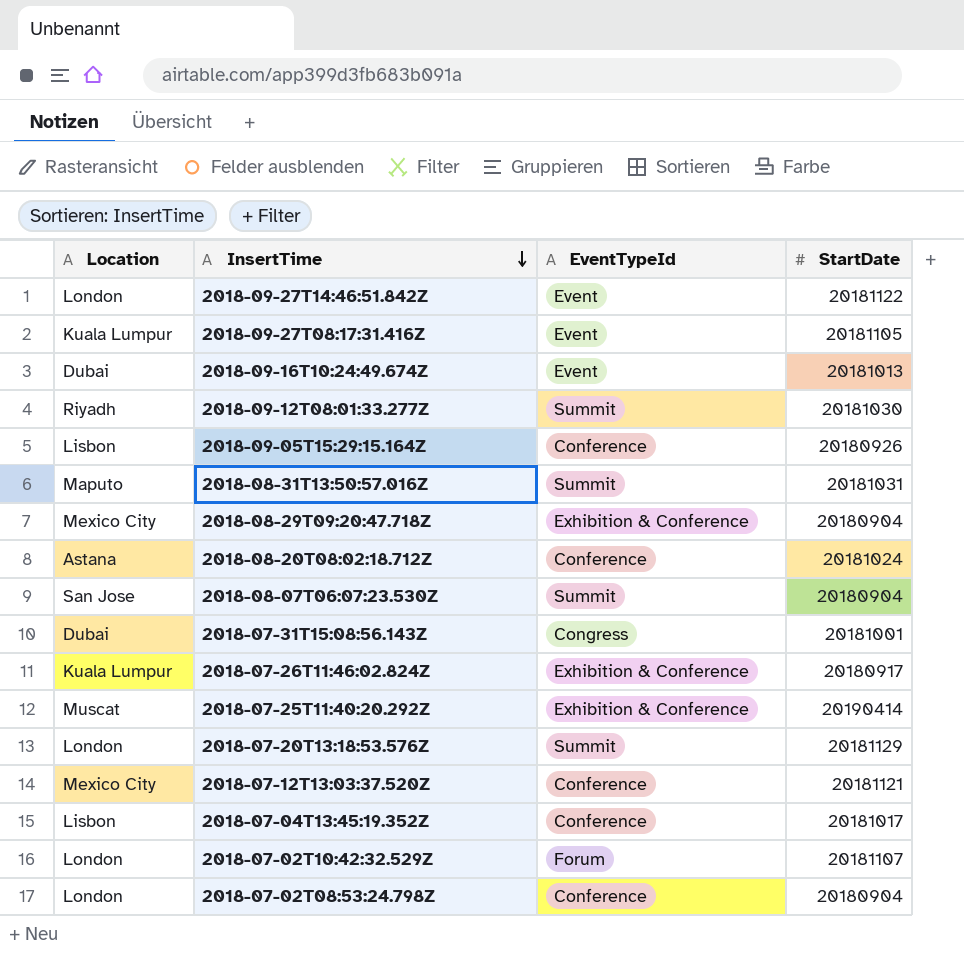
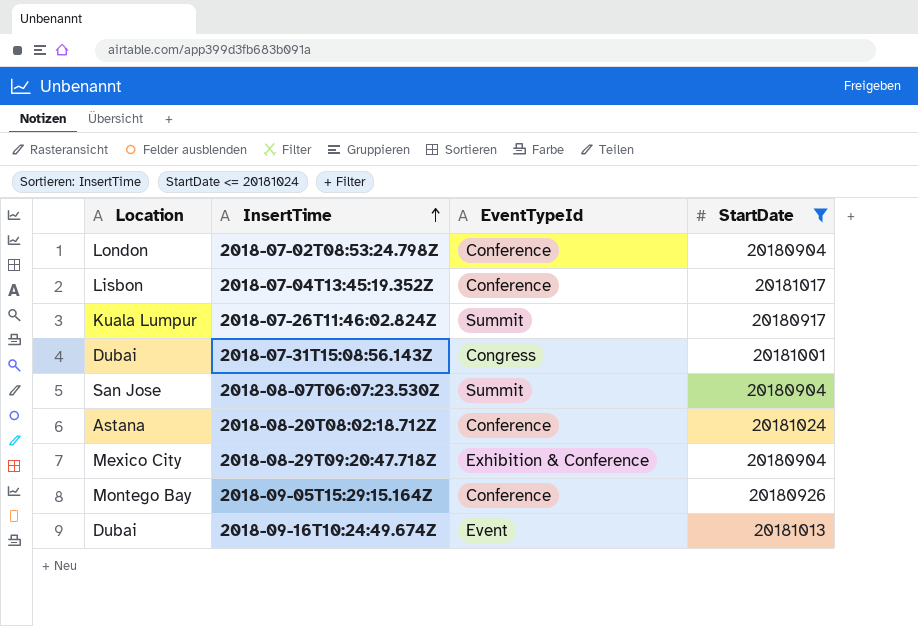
filter: none -> StartDate <= 20181024
row order: InsertTime descending -> InsertTime ascending
2018-07-26T11:46:02.824Z | EventTypeId: Exhibition & Conference -> Summit
2018-09-05T15:29:15.164Z | Location: Lisbon -> Montego Bay

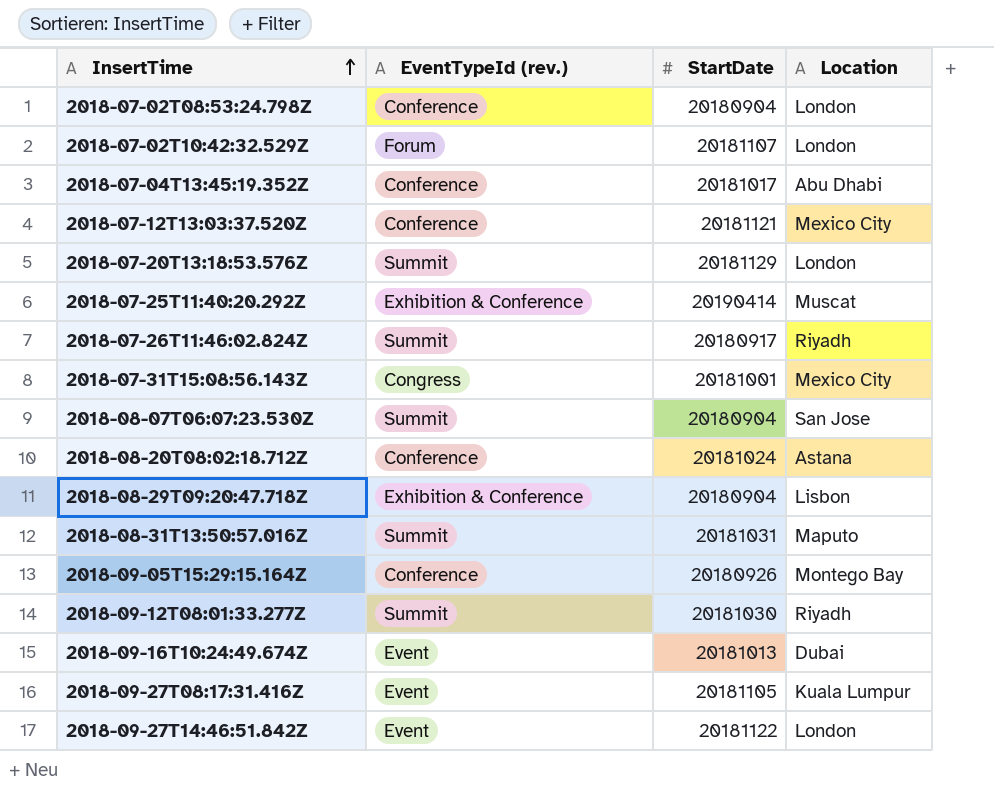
filter: StartDate <= 20181024 -> none
column name: EventTypeId -> EventTypeId (rev.)
column Location | position: 1 -> 4
2018-07-04T13:45:19.352Z | Location: Lisbon -> Abu Dhabi
2018-07-26T11:46:02.824Z | Location: Kuala Lumpur -> Riyadh
2018-07-31T15:08:56.143Z | Location: Dubai -> Mexico City
2018-08-29T09:20:47.718Z | Location: Mexico City -> Lisbon

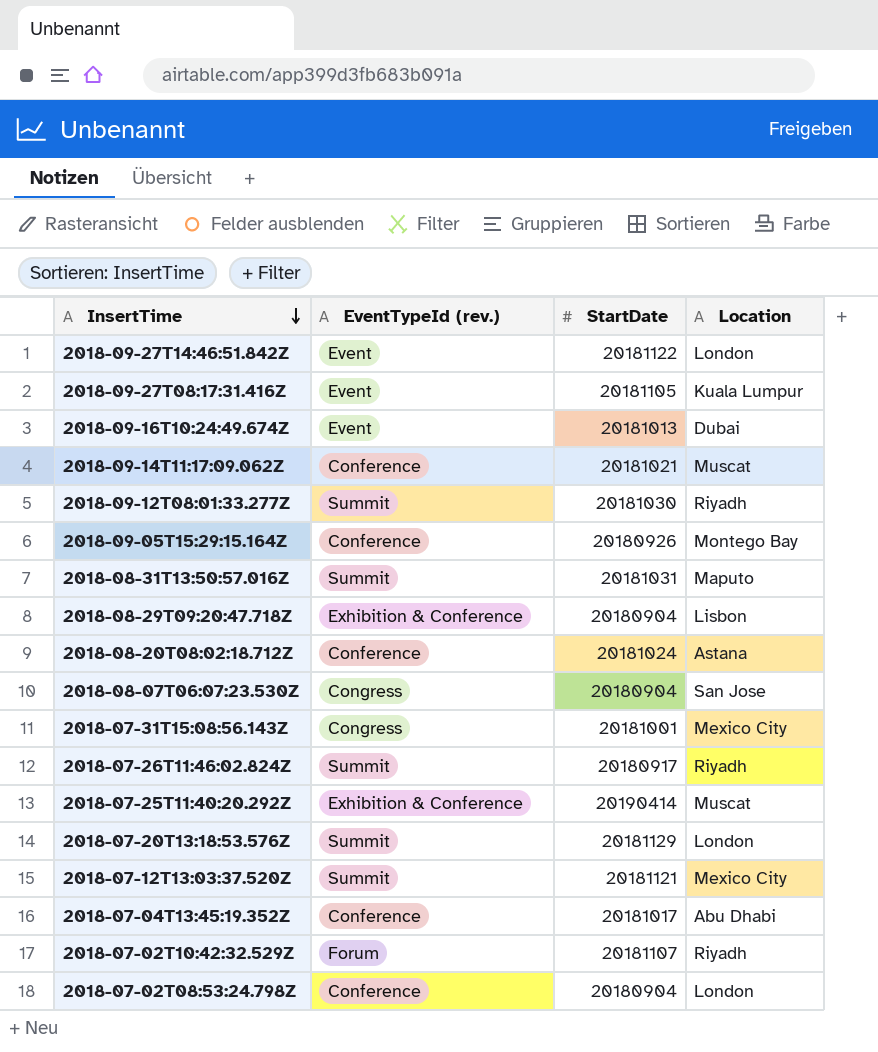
row order: InsertTime ascending -> InsertTime descending
row 2018-09-14T11:17:09.062Z: none -> Conference | 20181021 | Muscat
2018-08-07T06:07:23.530Z | EventTypeId (rev.): Summit -> Congress
2018-07-12T13:03:37.520Z | EventTypeId (rev.): Conference -> Summit
2018-07-02T10:42:32.529Z | Location: London -> Riyadh

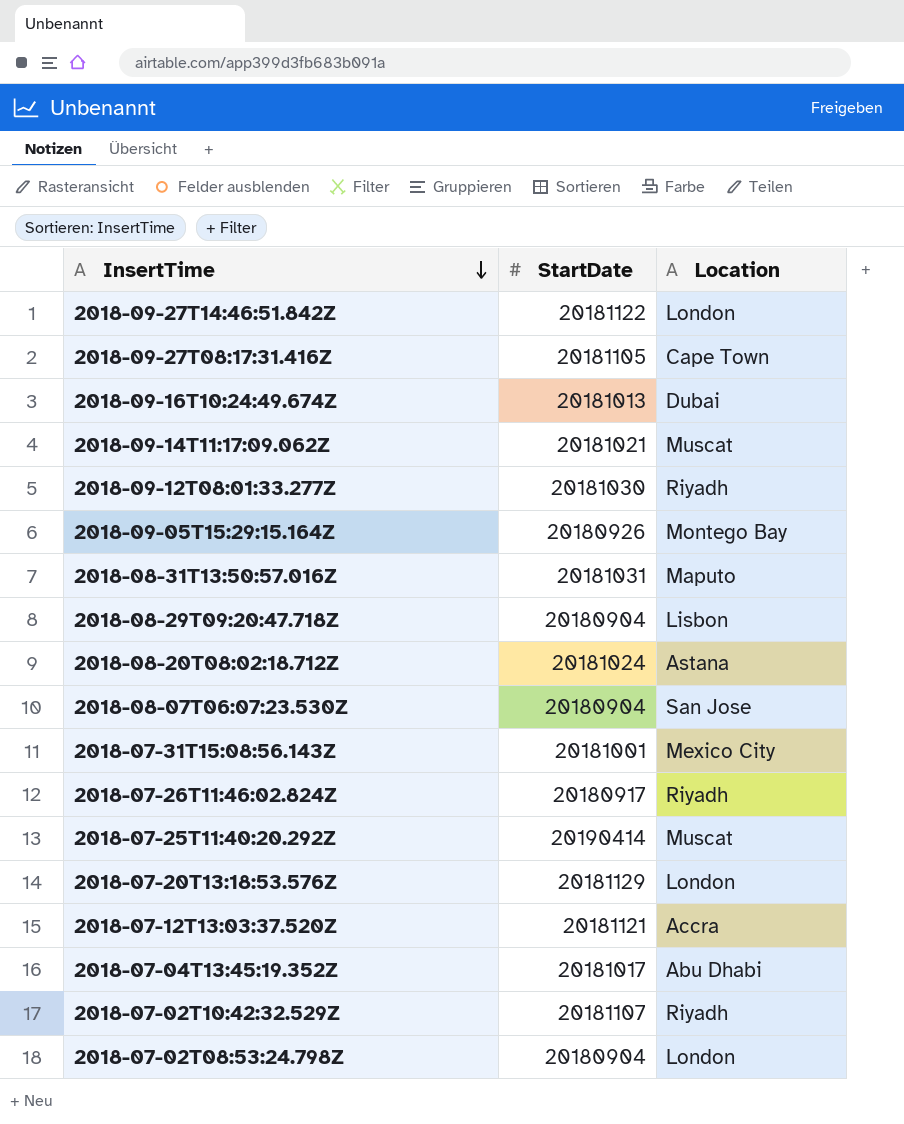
column EventTypeId (rev.) | position: 2 -> none
2018-09-27T08:17:31.416Z | Location: Kuala Lumpur -> Cape Town
2018-07-12T13:03:37.520Z | Location: Mexico City -> Accra

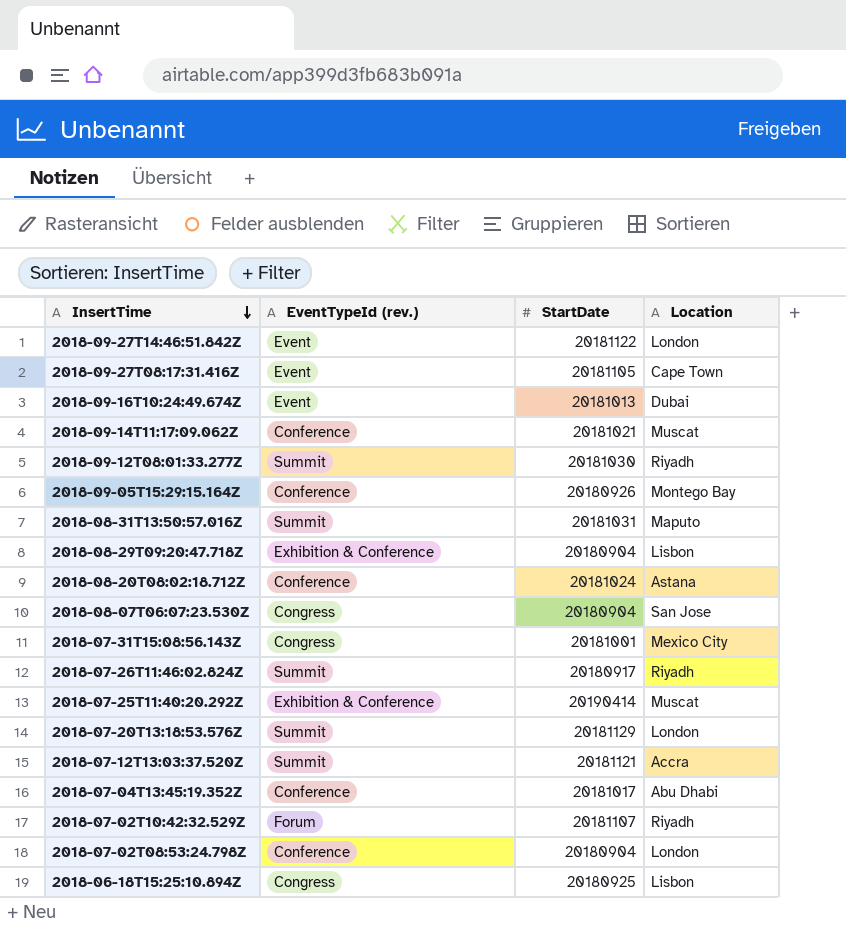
column EventTypeId (rev.) | position: none -> 2
row 2018-06-18T15:25:10.894Z: none -> Congress | 20180925 | Lisbon

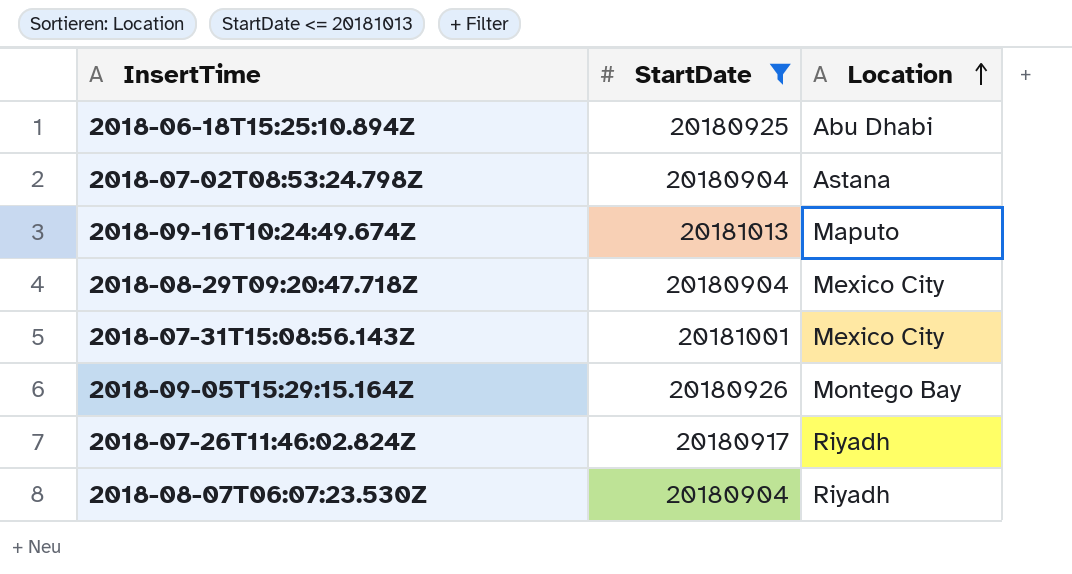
filter: none -> StartDate <= 20181013
row order: InsertTime descending -> Location ascending
column EventTypeId (rev.) | position: 2 -> none
2018-06-18T15:25:10.894Z | Location: Lisbon -> Abu Dhabi
2018-07-02T08:53:24.798Z | Location: London -> Astana
2018-09-16T10:24:49.674Z | Location: Dubai -> Maputo
2018-08-29T09:20:47.718Z | Location: Lisbon -> Mexico City
2018-08-07T06:07:23.530Z | Location: San Jose -> Riyadh

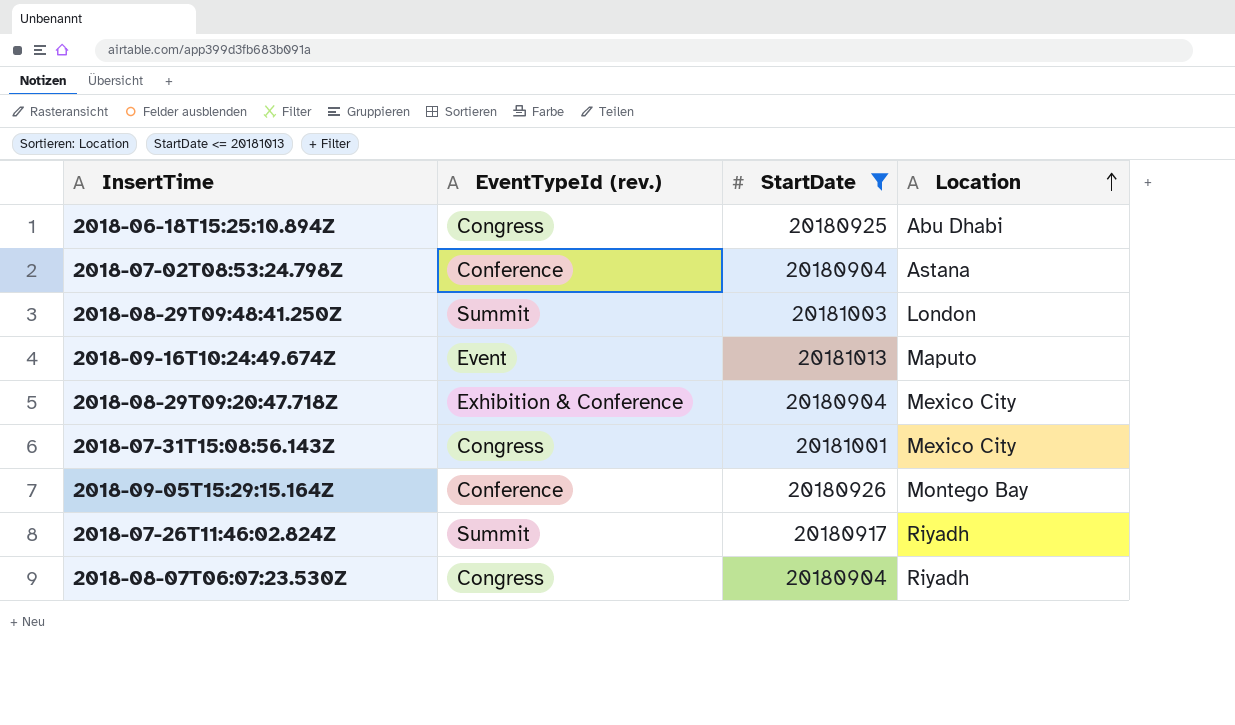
column EventTypeId (rev.) | position: none -> 2
row 2018-08-29T09:48:41.250Z: none -> Summit | 20181003 | London

